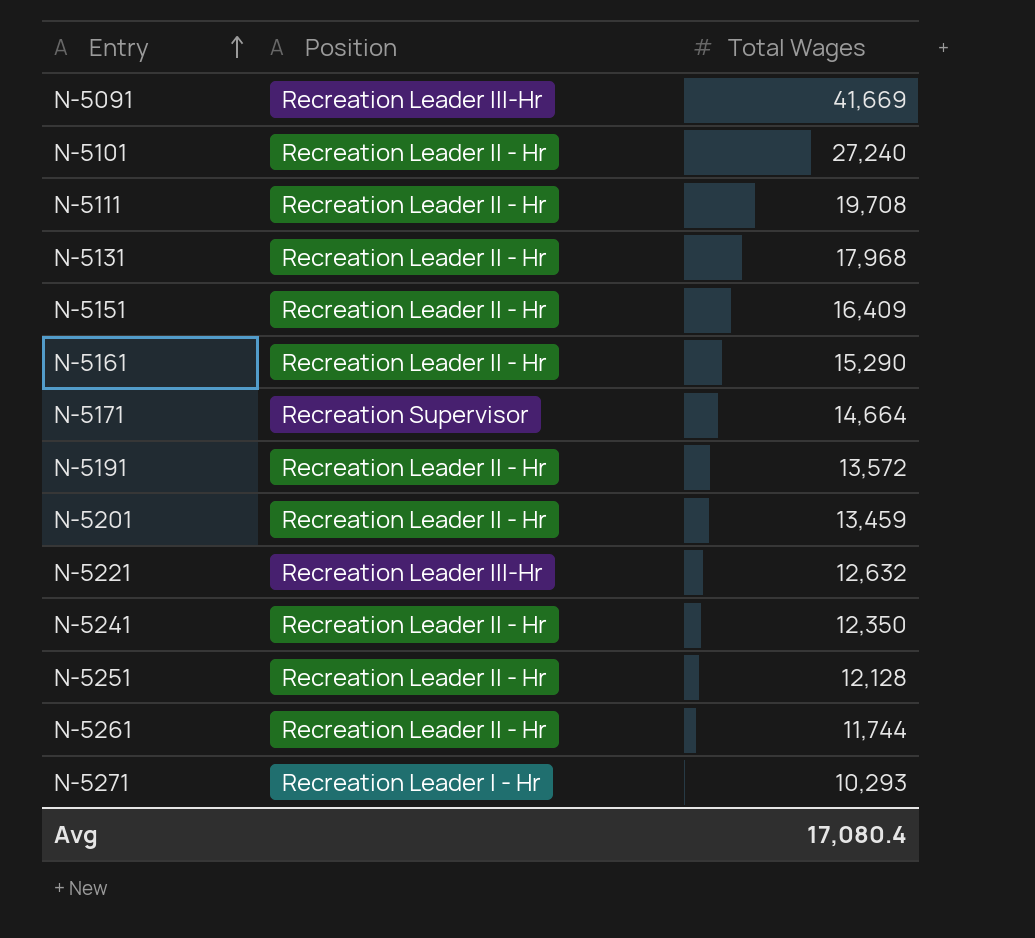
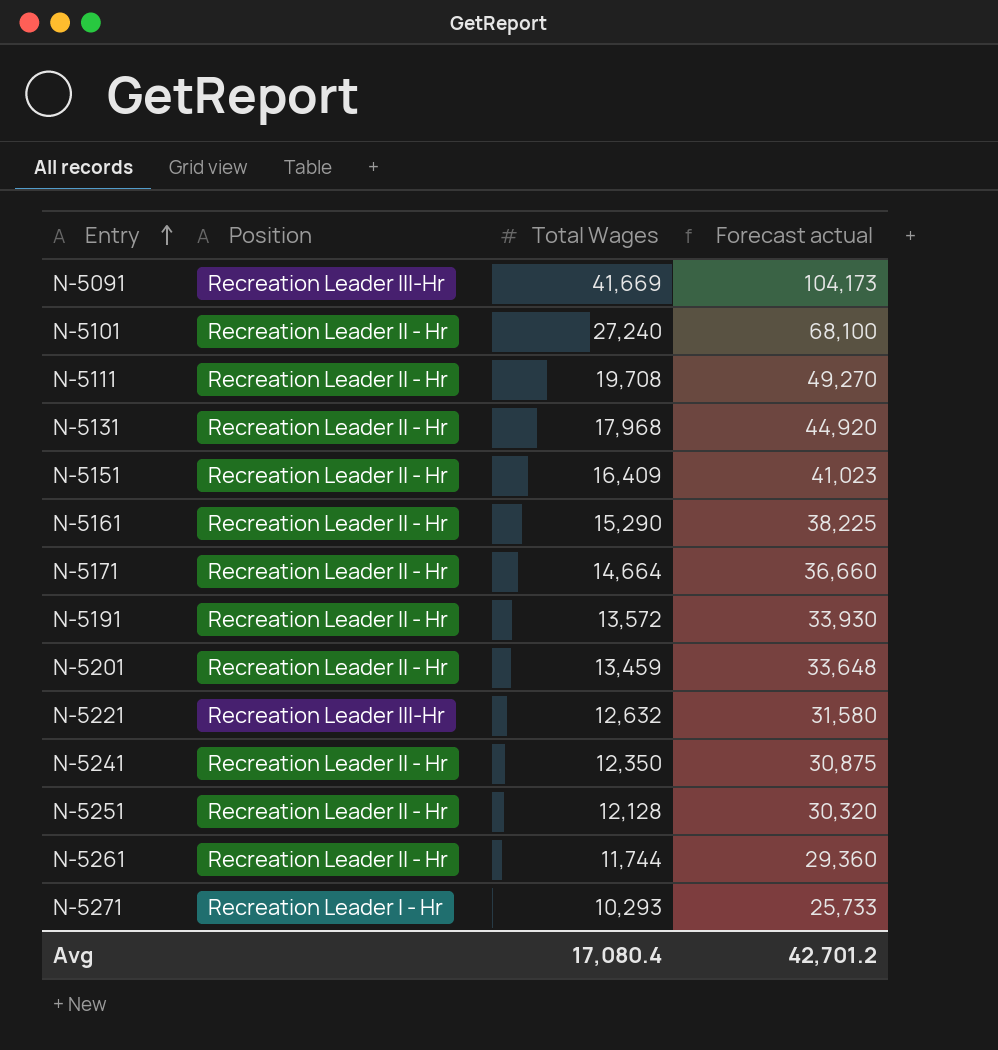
column Forecast actual | formula: none -> [Total Wages] * 2.5
N-5171 | Position: Recreation Supervisor -> Recreation Leader II - Hr

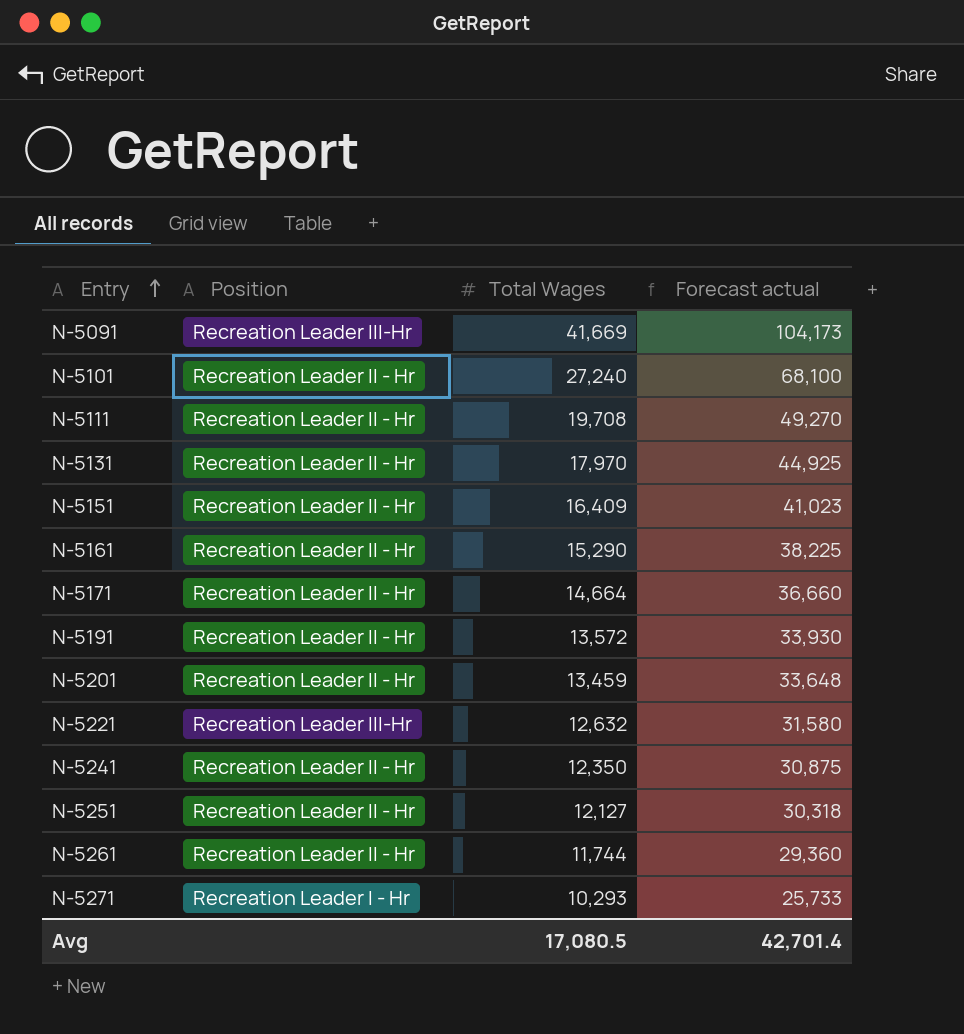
N-5131 | Total Wages: 17,968 -> 17,970
N-5131 | Forecast actual: 44,920 -> 44,925
N-5251 | Total Wages: 12,128 -> 12,127
N-5251 | Forecast actual: 30,320 -> 30,318
Avg | Total Wages: 17,080.4 -> 17,080.5
Avg | Forecast actual: 42,701.2 -> 42,701.4

